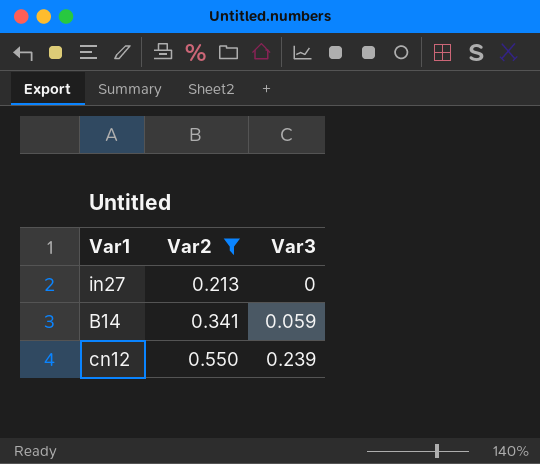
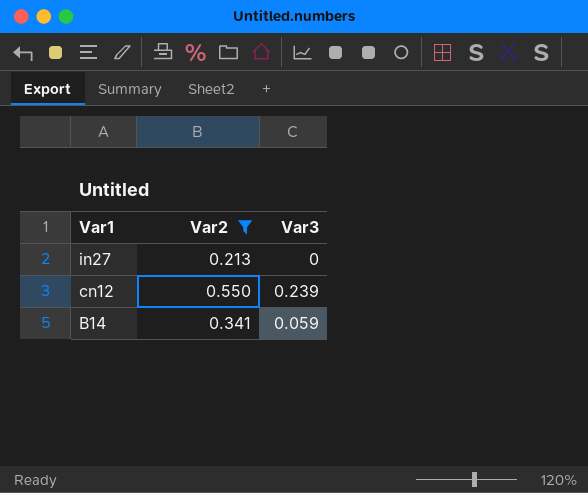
row order: Var2 ascending -> Var1 descending

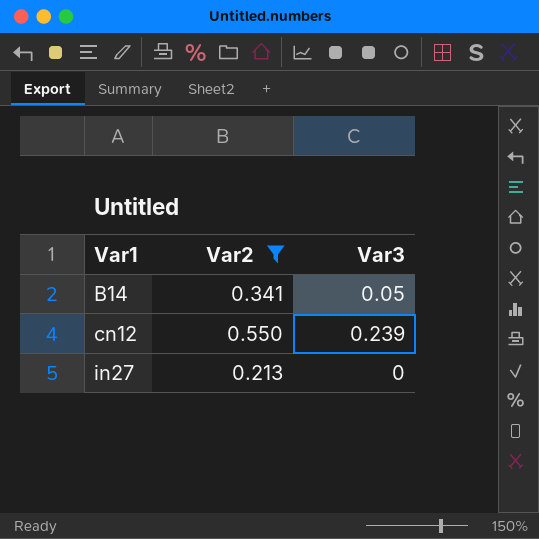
row order: Var1 descending -> Var1 ascending
B14 | Var3: 0.059 -> 0.05

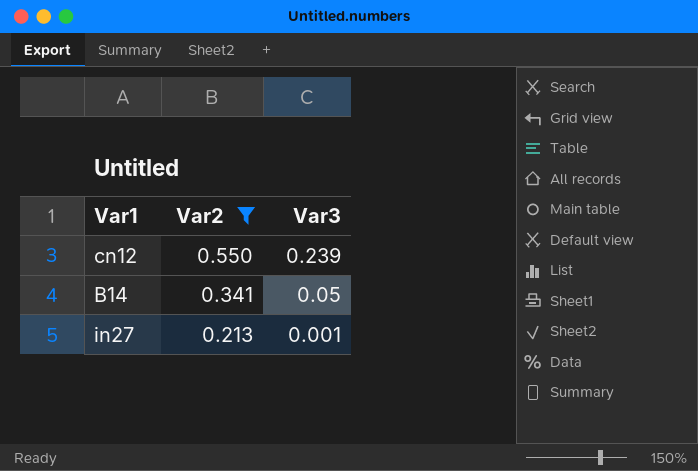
row order: Var1 ascending -> Var2 descending
in27 | Var3: 0 -> 0.001

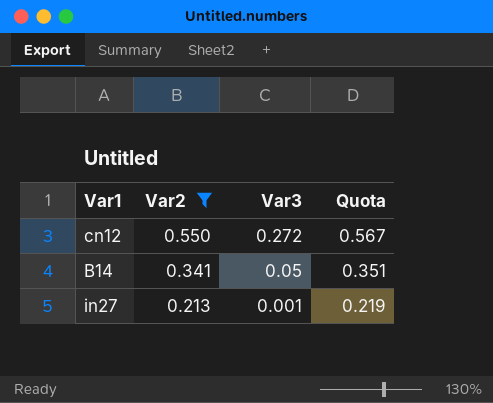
column Quota | formula: none -> [Var2] * 1.03
cn12 | Var3: 0.239 -> 0.272

